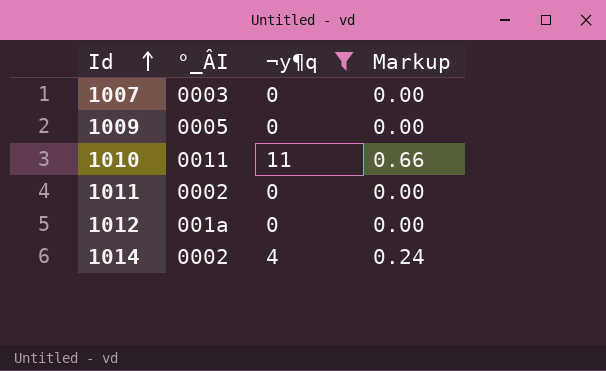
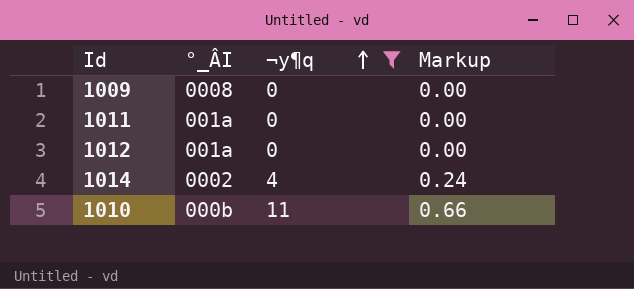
row order: Id ascending -> ¬y¶q ascending
row 1007: 0003 | 0 | 0.00 -> none
1009 | °_ÂI: 0005 -> 0008
1011 | °_ÂI: 0002 -> 001a
1010 | °_ÂI: 0011 -> 000b

